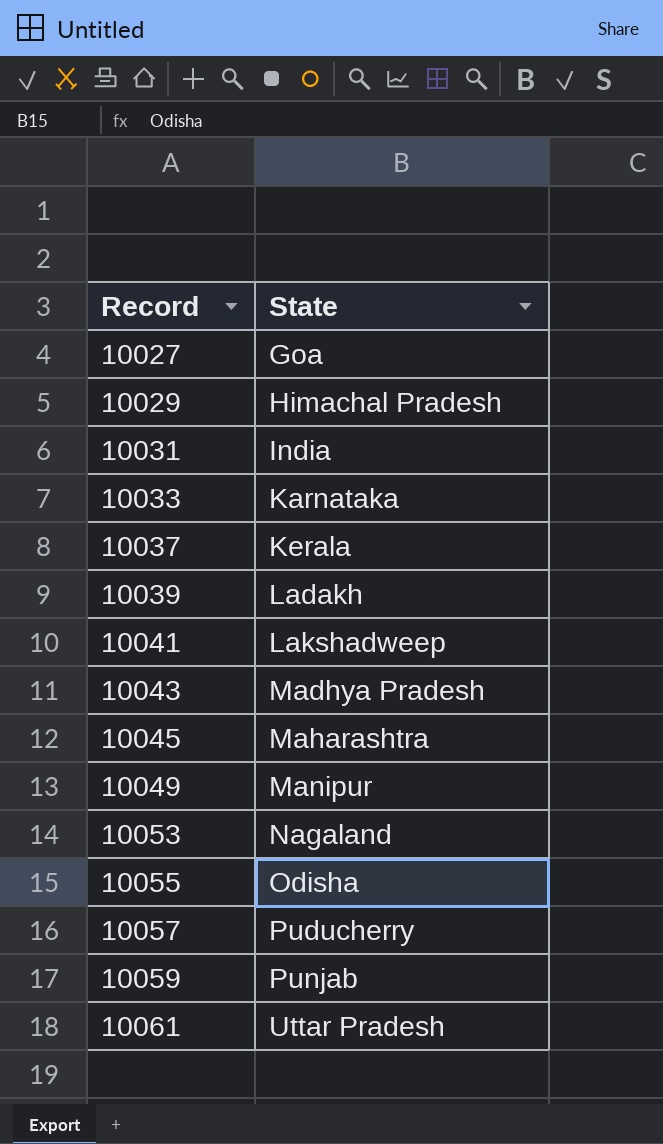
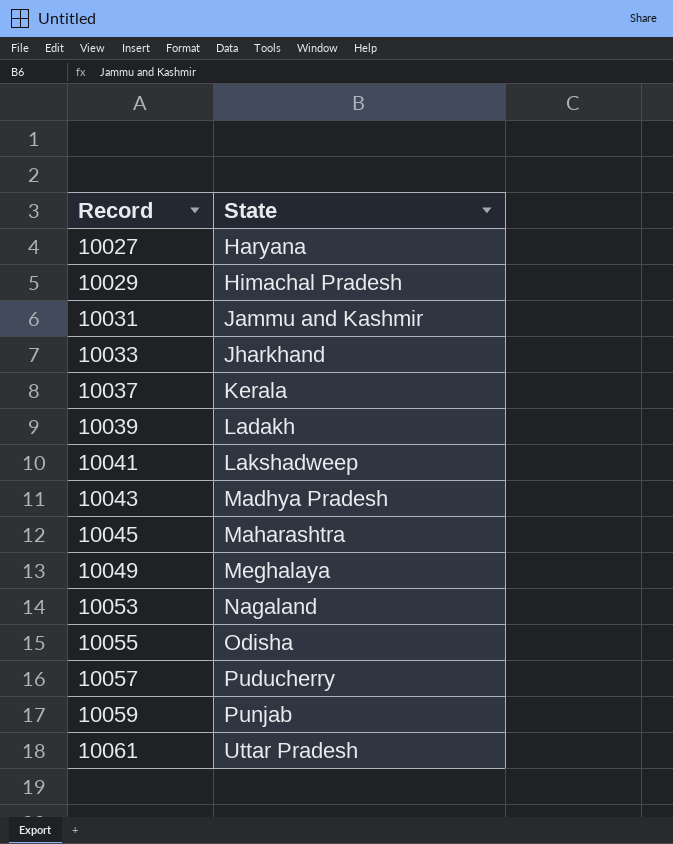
10027 | State: Goa -> Haryana
10031 | State: India -> Jammu and Kashmir
10033 | State: Karnataka -> Jharkhand
10049 | State: Manipur -> Meghalaya

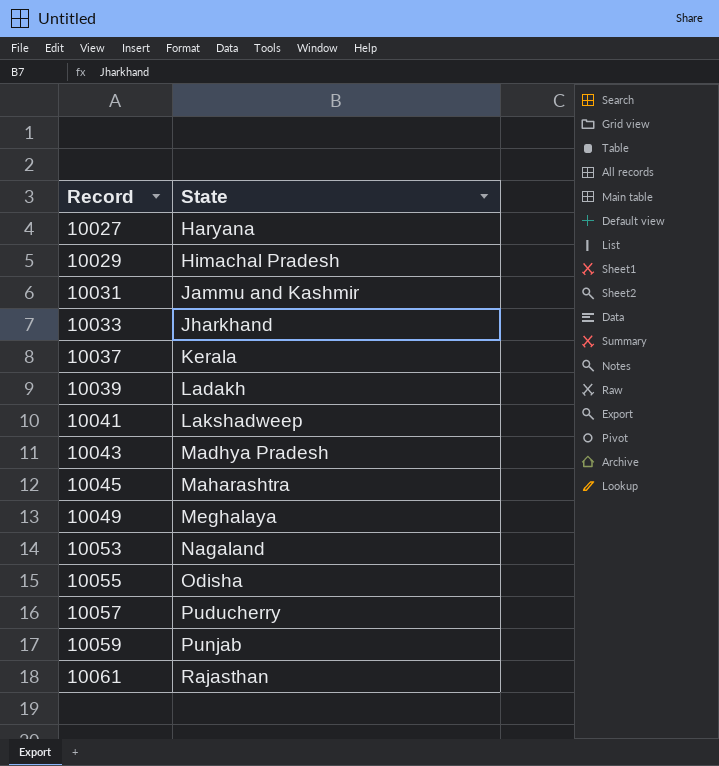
10061 | State: Uttar Pradesh -> Rajasthan

